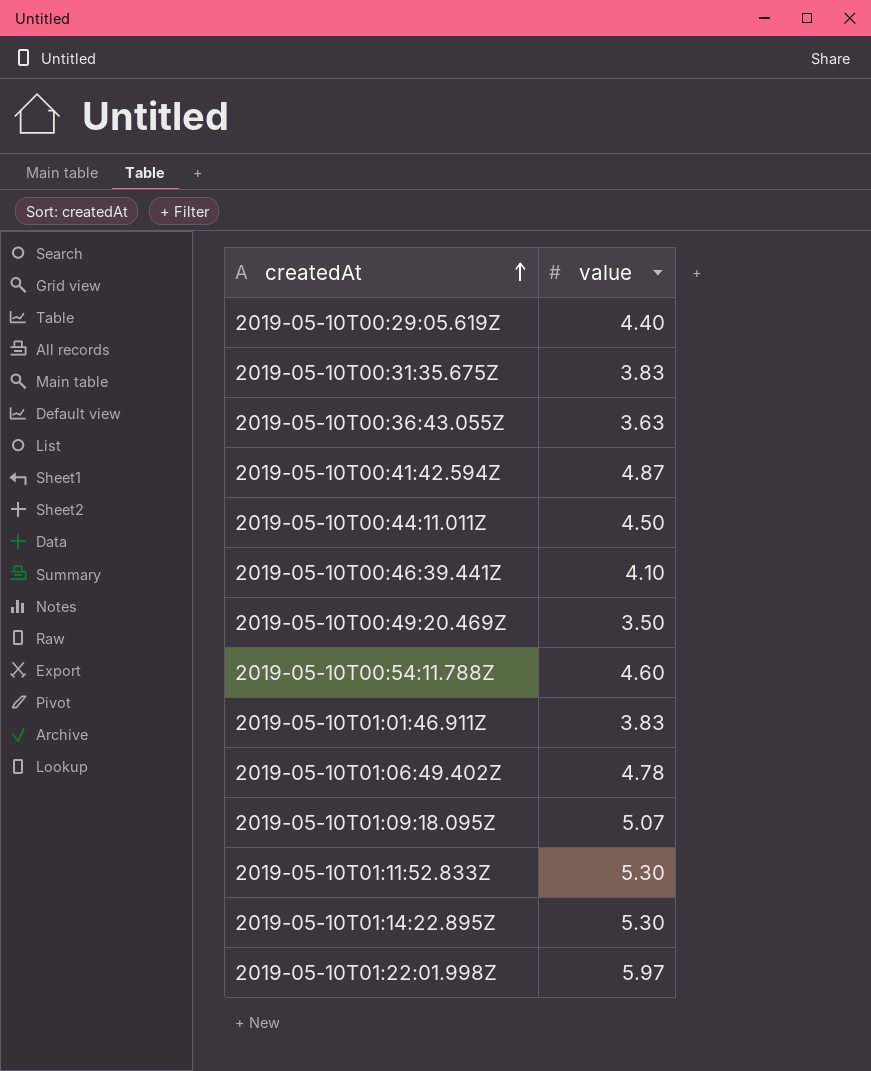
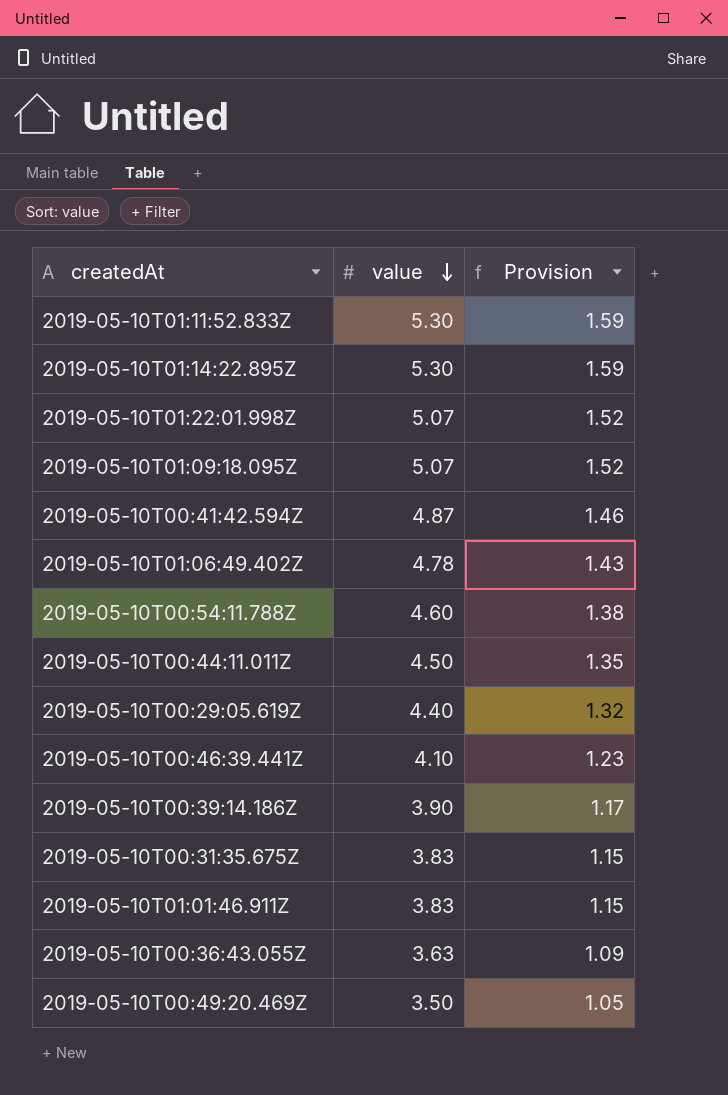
row order: createdAt ascending -> value descending
column Provision | formula: none -> [value] * 0.3
2019-05-10T01:22:01.998Z | value: 5.97 -> 5.07
row 2019-05-10T00:39:14.186Z: none -> 3.90 | 1.17

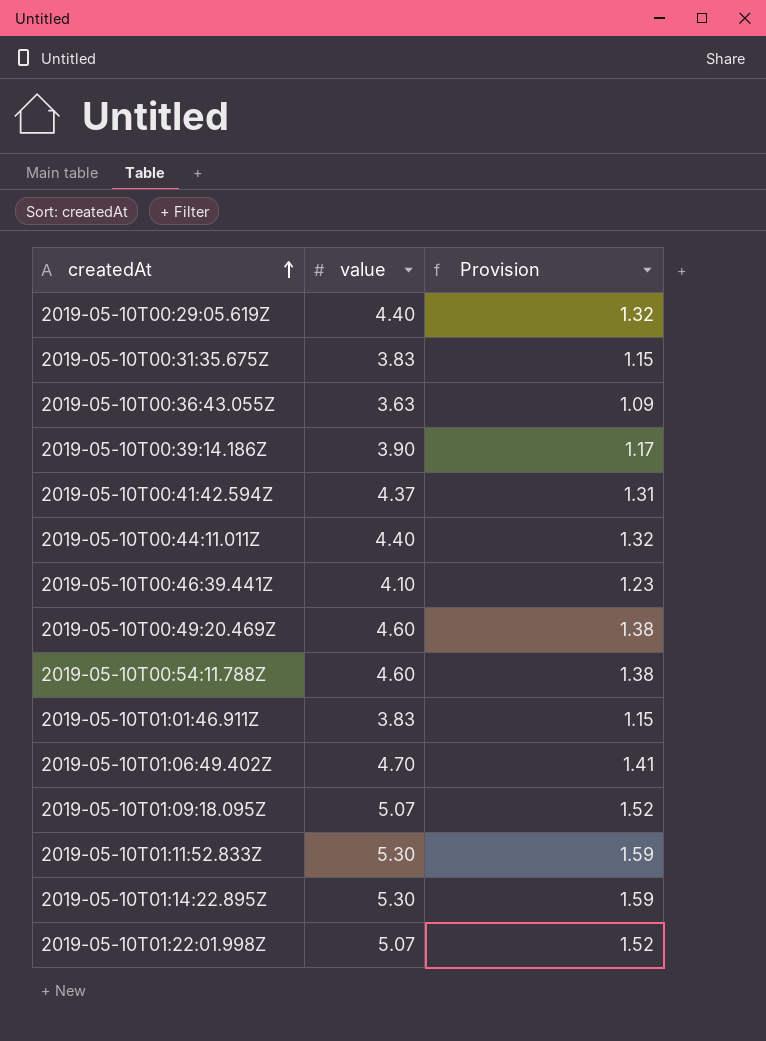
row order: value descending -> createdAt ascending
2019-05-10T00:41:42.594Z | value: 4.87 -> 4.37
2019-05-10T00:41:42.594Z | Provision: 1.46 -> 1.31
2019-05-10T00:44:11.011Z | value: 4.50 -> 4.40
2019-05-10T00:44:11.011Z | Provision: 1.35 -> 1.32
2019-05-10T00:49:20.469Z | value: 3.50 -> 4.60
2019-05-10T00:49:20.469Z | Provision: 1.05 -> 1.38
2019-05-10T01:06:49.402Z | value: 4.78 -> 4.70
2019-05-10T01:06:49.402Z | Provision: 1.43 -> 1.41

